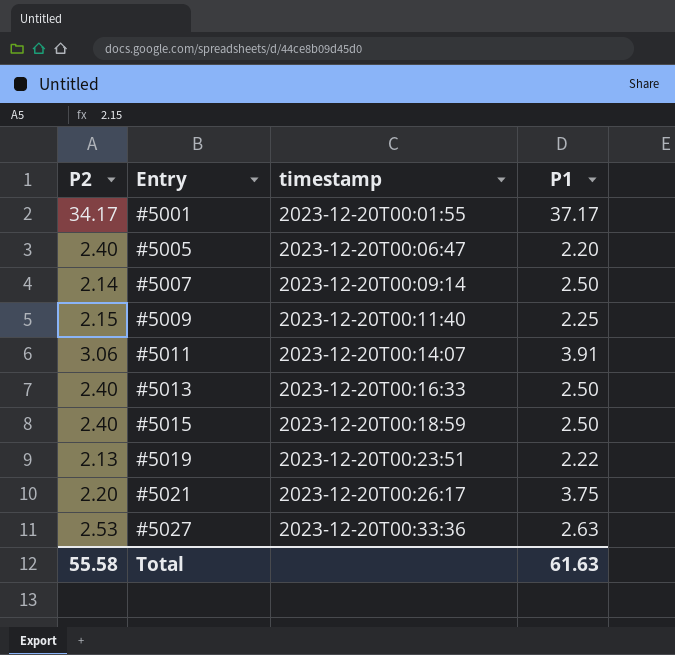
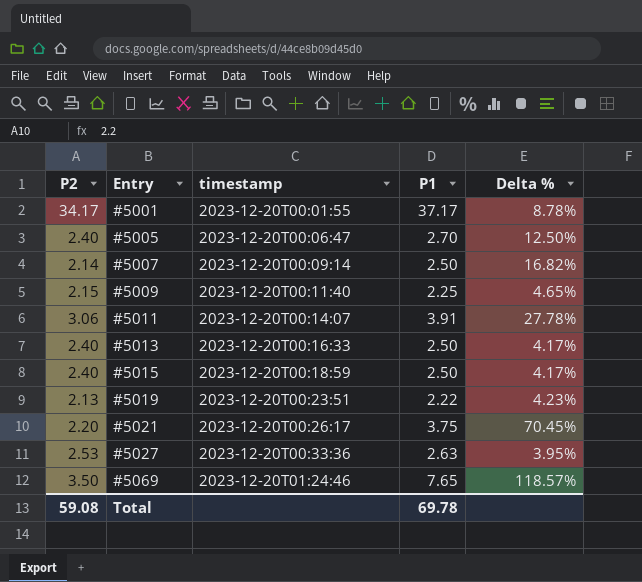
column Delta % | formula: none -> ([P1] - [P2]) / [P2]
#5005 | P1: 2.20 -> 2.70
row #5069: none -> 3.50 | 2023-12-20T01:24:46 | 7.65 | 118.57%
Total | P2: 55.58 -> 59.08
Total | P1: 61.63 -> 69.78

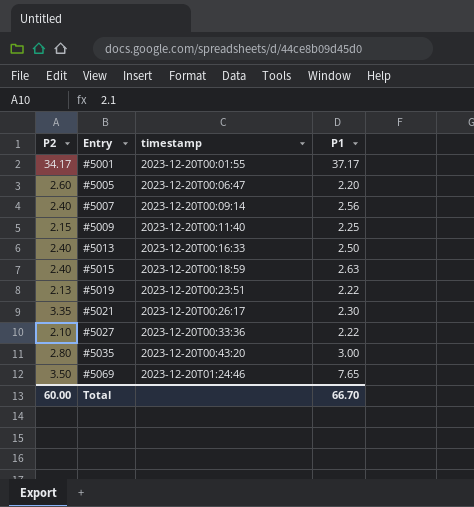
column Delta % | formula: ([P1] - [P2]) / [P2] -> none
row #5011: 3.06 | 2023-12-20T00:14:07 | 3.91 | 27.78% -> none
#5005 | P2: 2.40 -> 2.60
#5005 | P1: 2.70 -> 2.20
#5007 | P2: 2.14 -> 2.40
#5007 | P1: 2.50 -> 2.56
#5015 | P1: 2.50 -> 2.63
#5021 | P2: 2.20 -> 3.35
#5021 | P1: 3.75 -> 2.30
#5027 | P2: 2.53 -> 2.10
#5027 | P1: 2.63 -> 2.22
row #5035: none -> 2.80 | 2023-12-20T00:43:20 | 3.00
Total | P2: 59.08 -> 60.00
Total | P1: 69.78 -> 66.70

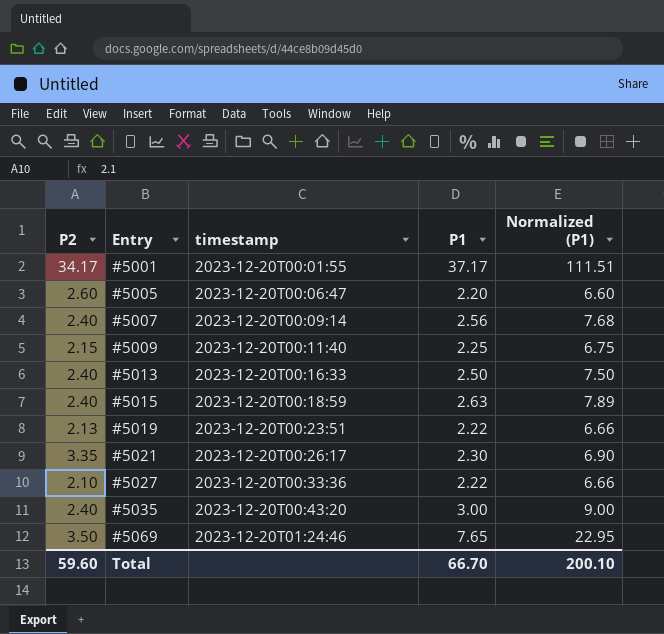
column Normalized (P1) | formula: none -> [P1] * 3
#5035 | P2: 2.80 -> 2.40
Total | P2: 60.00 -> 59.60

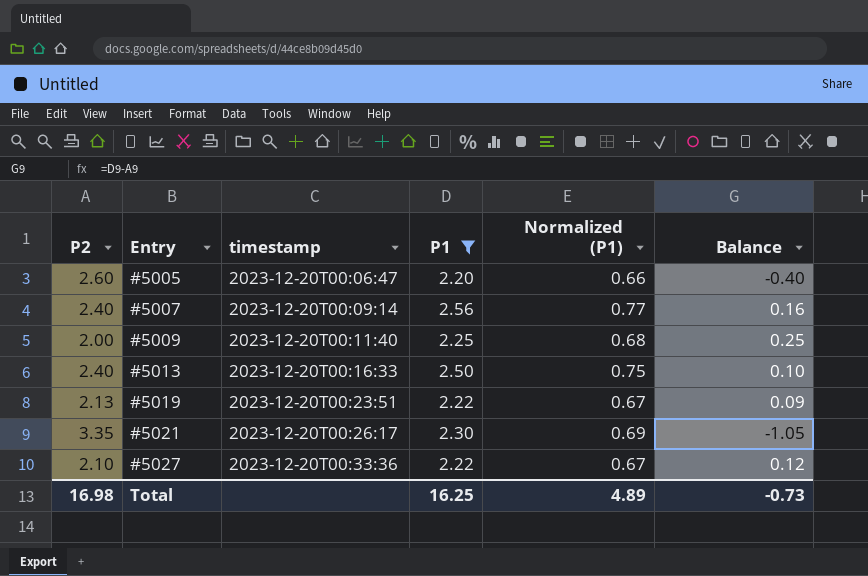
filter: none -> P1 <= 2.56
column Normalized (P1) | formula: [P1] * 3 -> [P1] * 0.3
column Balance | formula: none -> [P1] - [P2]
#5009 | P2: 2.15 -> 2.00
Total | P2: 59.60 -> 16.98
Total | P1: 66.70 -> 16.25
Total | Normalized (P1): 200.10 -> 4.89

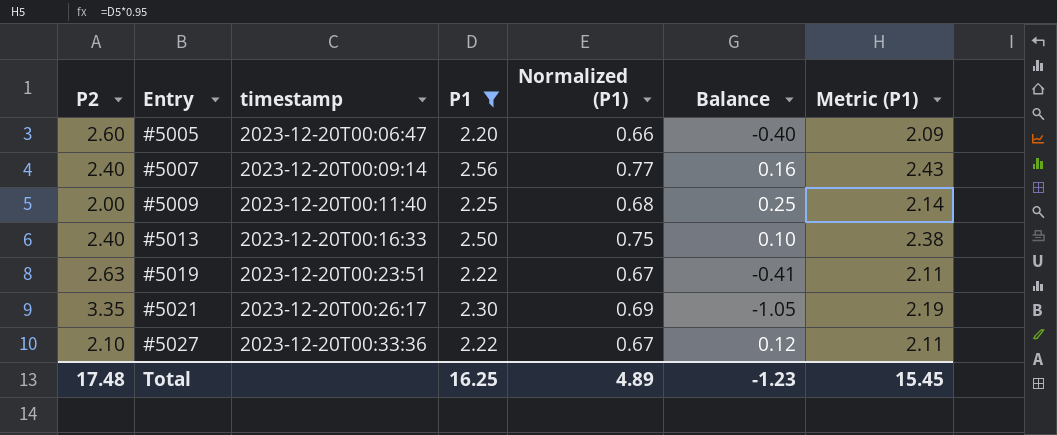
column Metric (P1) | formula: none -> [P1] * 0.95
#5019 | P2: 2.13 -> 2.63
#5019 | Balance: 0.09 -> -0.41
Total | P2: 16.98 -> 17.48
Total | Balance: -0.73 -> -1.23

